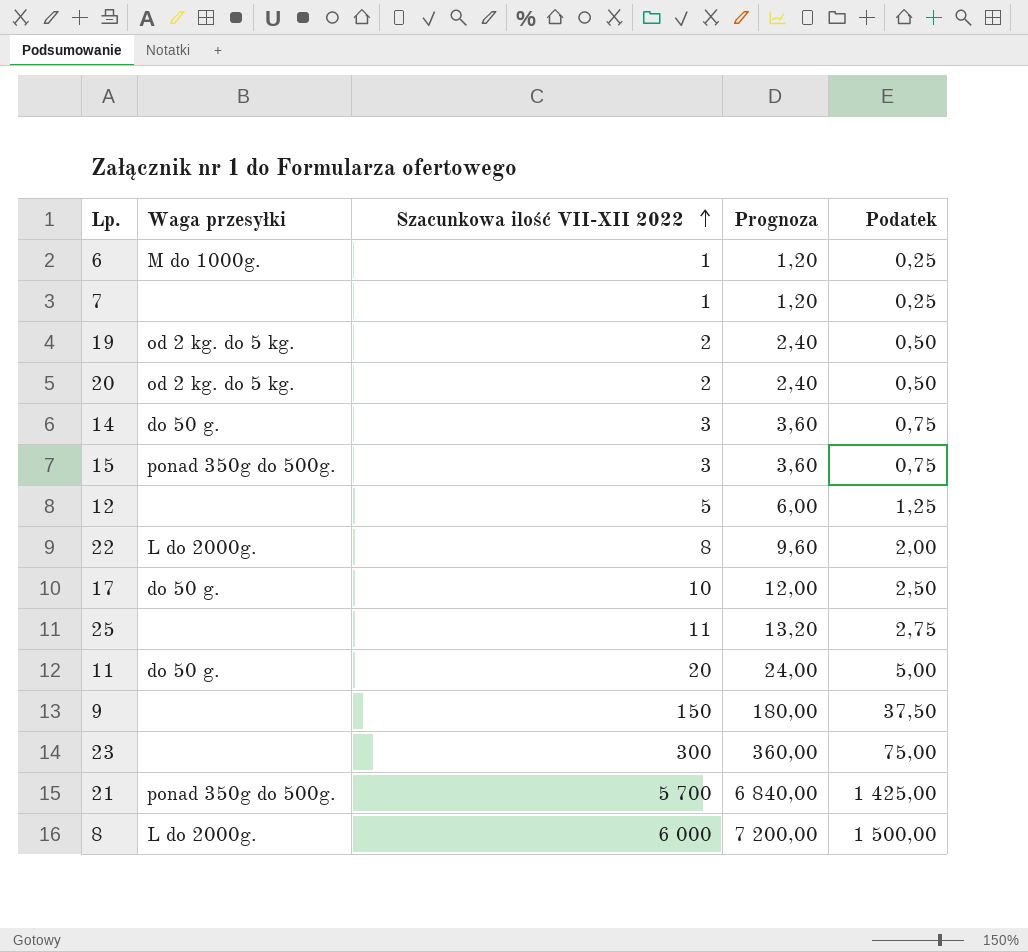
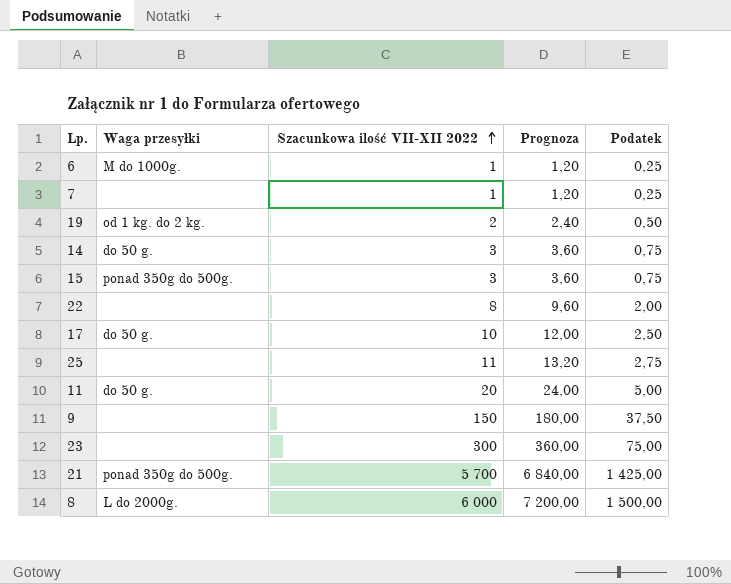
row 20: od 2 kg. do 5 kg. | 2 | 2,40 | 0,50 -> none
row 12: none | 5 | 6,00 | 1,25 -> none
19 | Waga przesyłki: od 2 kg. do 5 kg. -> od 1 kg. do 2 kg.
22 | Waga przesyłki: L do 2000g. -> none

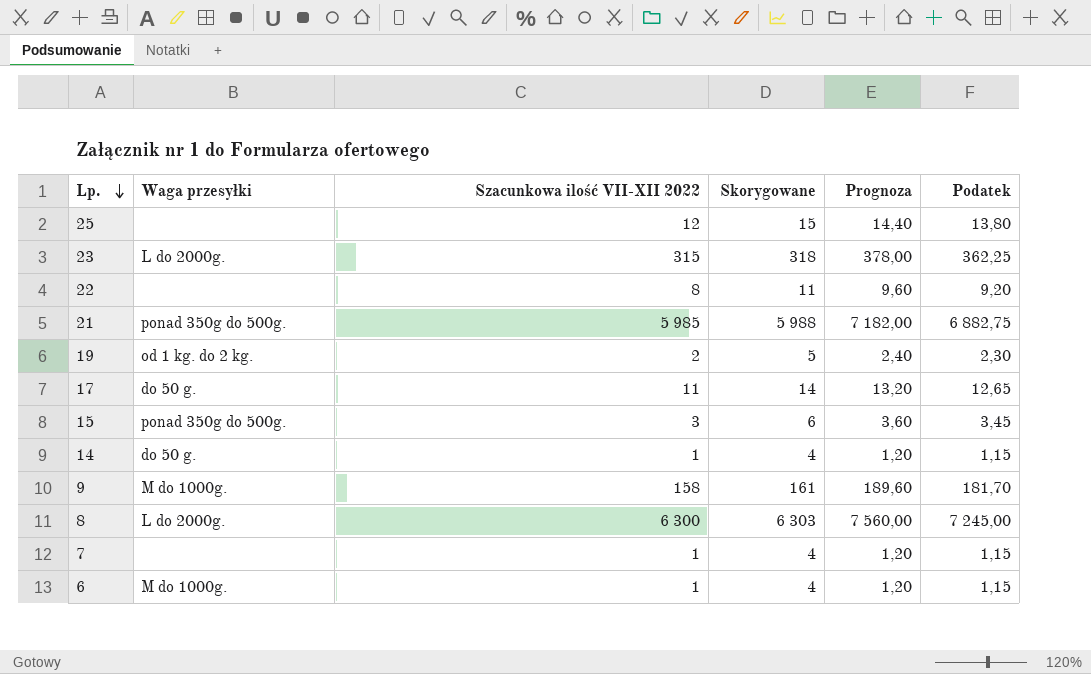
row order: Szacunkowa ilość VII-XII 2022 ascending -> Lp. descending
column Skorygowane | formula: none -> [Szacunkowa ilość VII-XII 2022] + 3
column Podatek | formula: [Szacunkowa ilość VII-XII 2022] * 0,25 -> [Szacunkowa ilość VII-XII 2022] * 1,15
row 11: do 50 g. | 20 | 24,00 | 5,00 -> none
25 | Szacunkowa ilość VII-XII 2022: 11 -> 12
25 | Prognoza: 13,20 -> 14,40
23 | Waga przesyłki: none -> L do 2000g.
23 | Szacunkowa ilość VII-XII 2022: 300 -> 315
23 | Prognoza: 360,00 -> 378,00
21 | Szacunkowa ilość VII-XII 2022: 5 700 -> 5 985
21 | Prognoza: 6 840,00 -> 7 182,00
17 | Szacunkowa ilość VII-XII 2022: 10 -> 11
17 | Prognoza: 12,00 -> 13,20
14 | Szacunkowa ilość VII-XII 2022: 3 -> 1
14 | Prognoza: 3,60 -> 1,20
9 | Waga przesyłki: none -> M do 1000g.
9 | Szacunkowa ilość VII-XII 2022: 150 -> 158
9 | Prognoza: 180,00 -> 189,60
8 | Szacunkowa ilość VII-XII 2022: 6 000 -> 6 300
8 | Prognoza: 7 200,00 -> 7 560,00

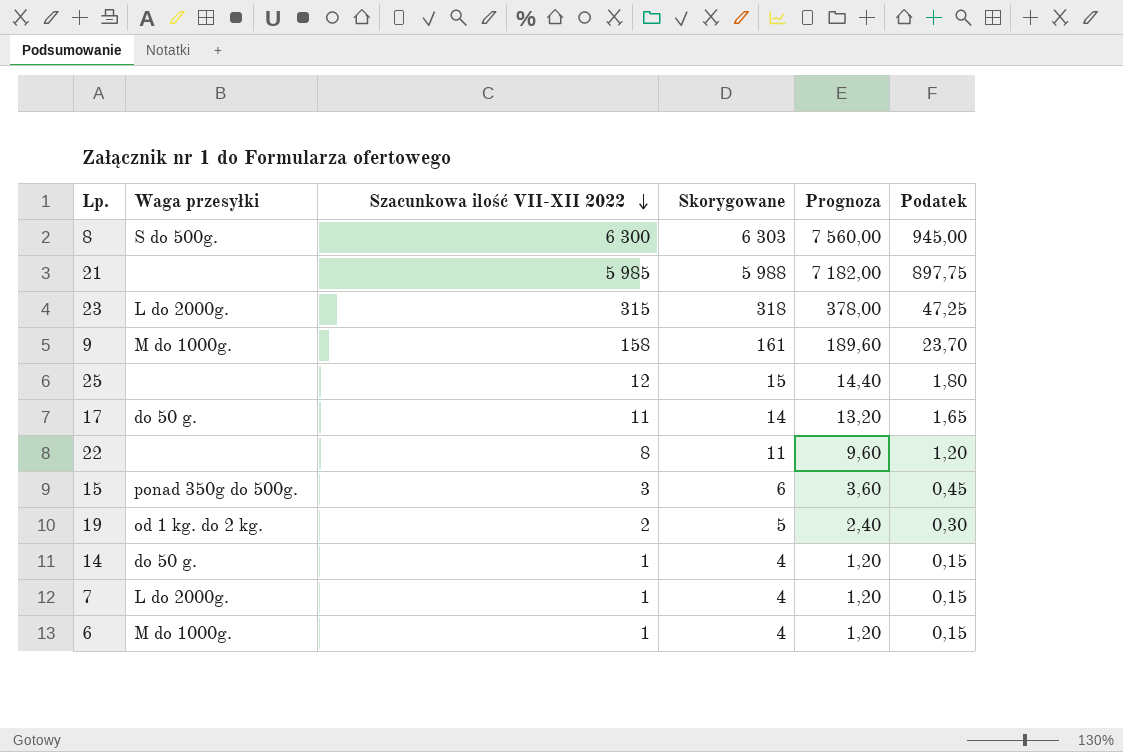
row order: Lp. descending -> Szacunkowa ilość VII-XII 2022 descending
column Podatek | formula: [Szacunkowa ilość VII-XII 2022] * 1,15 -> [Szacunkowa ilość VII-XII 2022] * 0,15
8 | Waga przesyłki: L do 2000g. -> S do 500g.
21 | Waga przesyłki: ponad 350g do 500g. -> none
7 | Waga przesyłki: none -> L do 2000g.

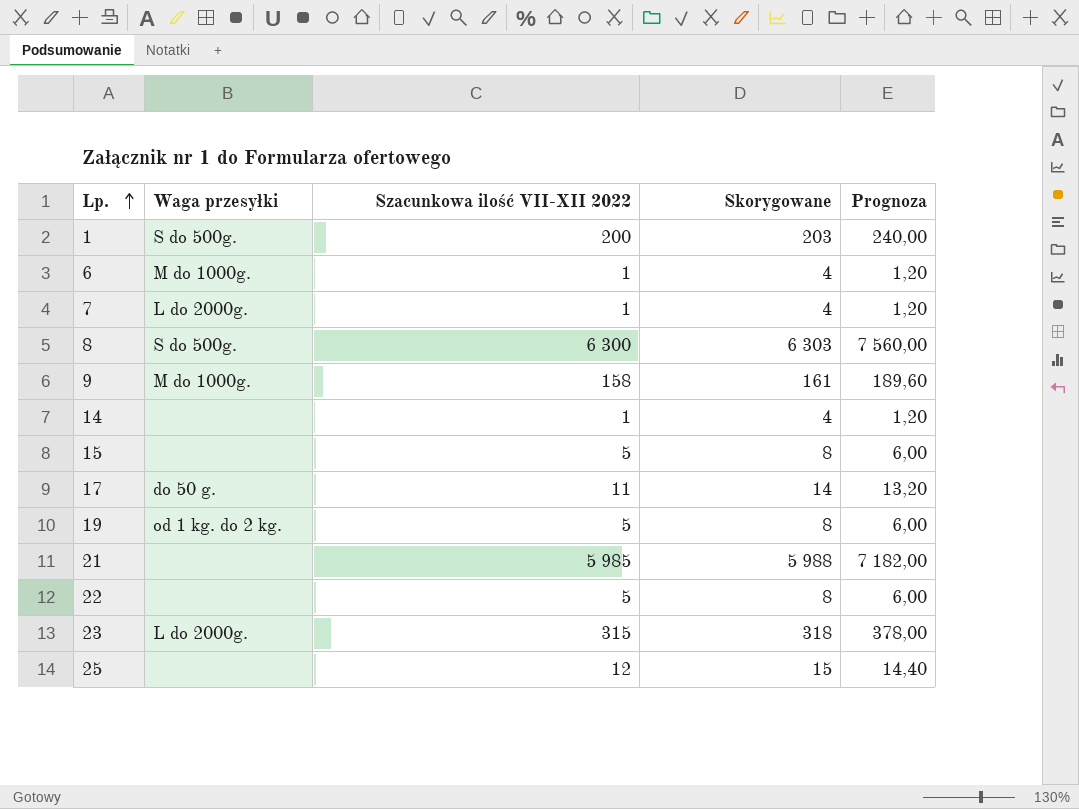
row order: Szacunkowa ilość VII-XII 2022 descending -> Lp. ascending
column Podatek | formula: [Szacunkowa ilość VII-XII 2022] * 0,15 -> none
row 1: none -> S do 500g. | 200 | 203 | 240,00
14 | Waga przesyłki: do 50 g. -> none
15 | Waga przesyłki: ponad 350g do 500g. -> none
15 | Szacunkowa ilość VII-XII 2022: 3 -> 5
15 | Skorygowane: 6 -> 8
15 | Prognoza: 3,60 -> 6,00
19 | Szacunkowa ilość VII-XII 2022: 2 -> 5
19 | Skorygowane: 5 -> 8
19 | Prognoza: 2,40 -> 6,00
22 | Szacunkowa ilość VII-XII 2022: 8 -> 5
22 | Skorygowane: 11 -> 8
22 | Prognoza: 9,60 -> 6,00

